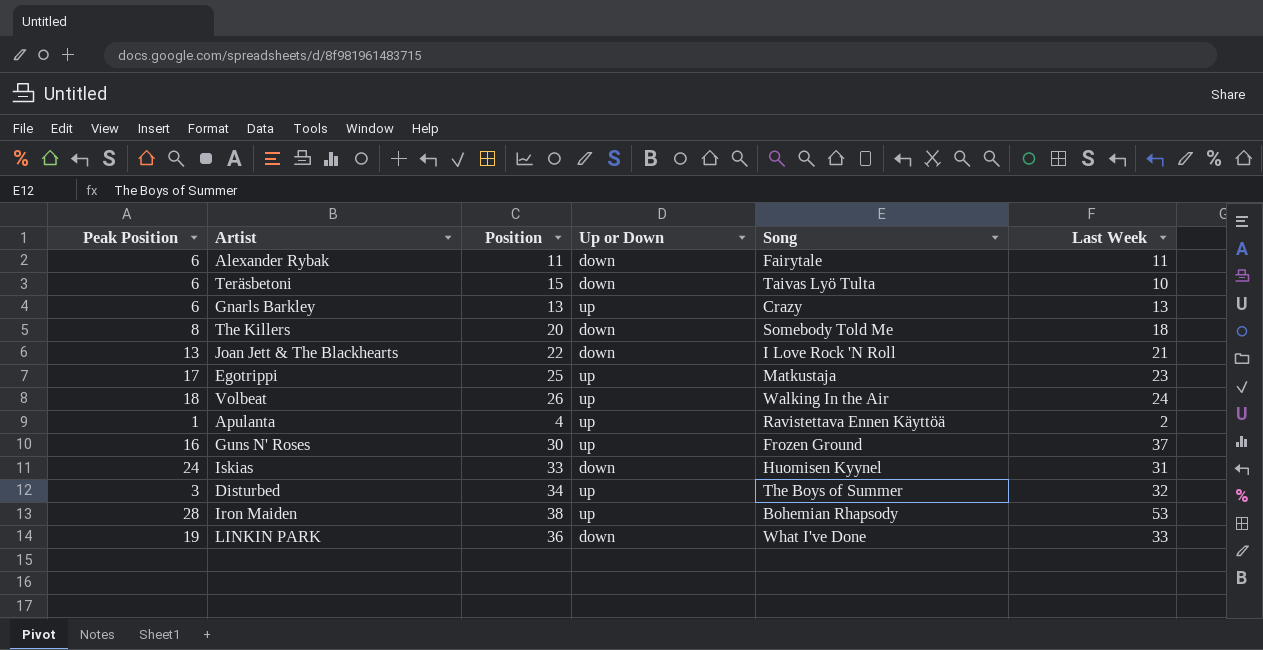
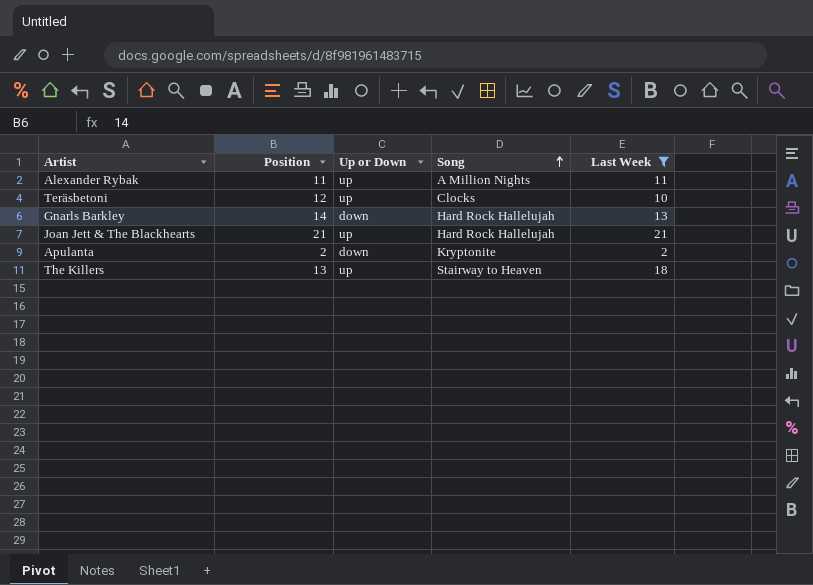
filter: none -> Last Week <= 21
row order: none -> Song ascending
column Peak Position | position: 1 -> none
Alexander Rybak | Up or Down: down -> up
Alexander Rybak | Song: Fairytale -> A Million Nights
Teräsbetoni | Position: 15 -> 12
Teräsbetoni | Up or Down: down -> up
Teräsbetoni | Song: Taivas Lyö Tulta -> Clocks
Gnarls Barkley | Position: 13 -> 14
Gnarls Barkley | Up or Down: up -> down
Gnarls Barkley | Song: Crazy -> Hard Rock Hallelujah
Joan Jett & The Blackhearts | Position: 22 -> 21
Joan Jett & The Blackhearts | Up or Down: down -> up
Joan Jett & The Blackhearts | Song: I Love Rock 'N Roll -> Hard Rock Hallelujah
Apulanta | Position: 4 -> 2
Apulanta | Up or Down: up -> down
Apulanta | Song: Ravistettava Ennen Käyttöä -> Kryptonite
The Killers | Position: 20 -> 13
The Killers | Up or Down: down -> up
The Killers | Song: Somebody Told Me -> Stairway to Heaven

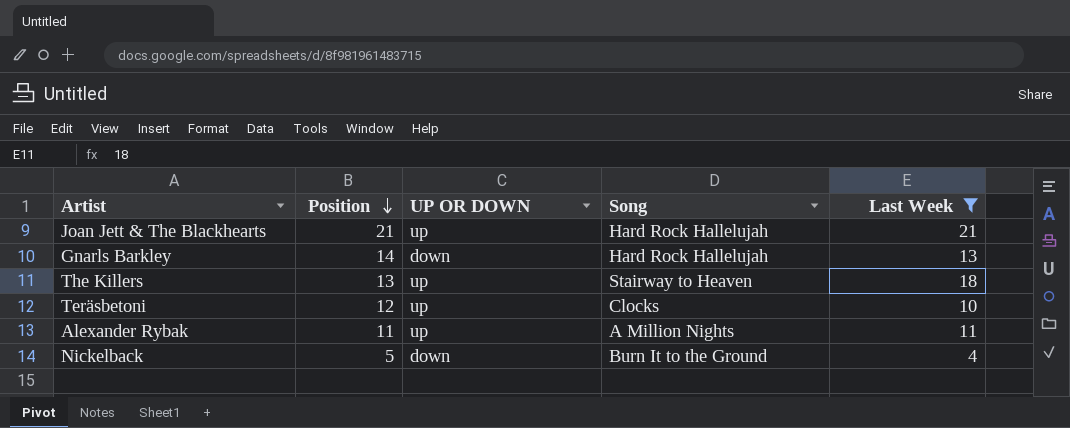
row order: Song ascending -> Position descending
column name: Up or Down -> UP OR DOWN
row Apulanta: 2 | down | Kryptonite | 2 -> none
row Nickelback: none -> 5 | down | Burn It to the Ground | 4

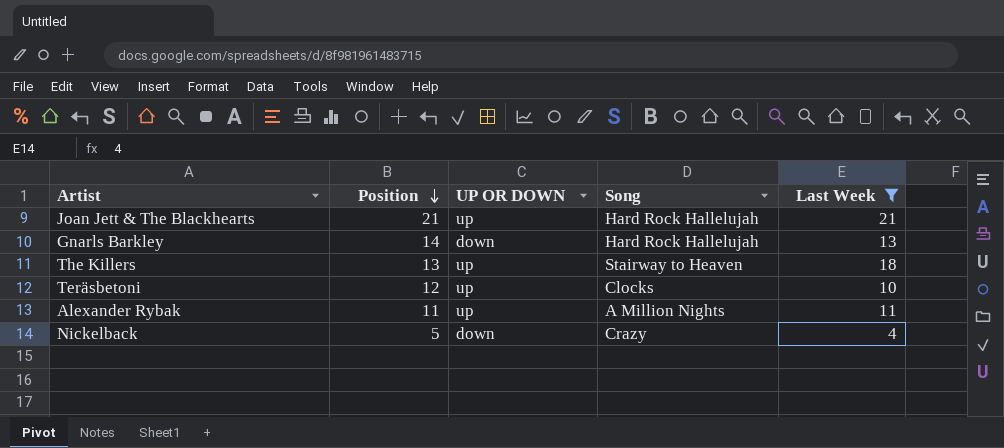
Nickelback | Song: Burn It to the Ground -> Crazy

